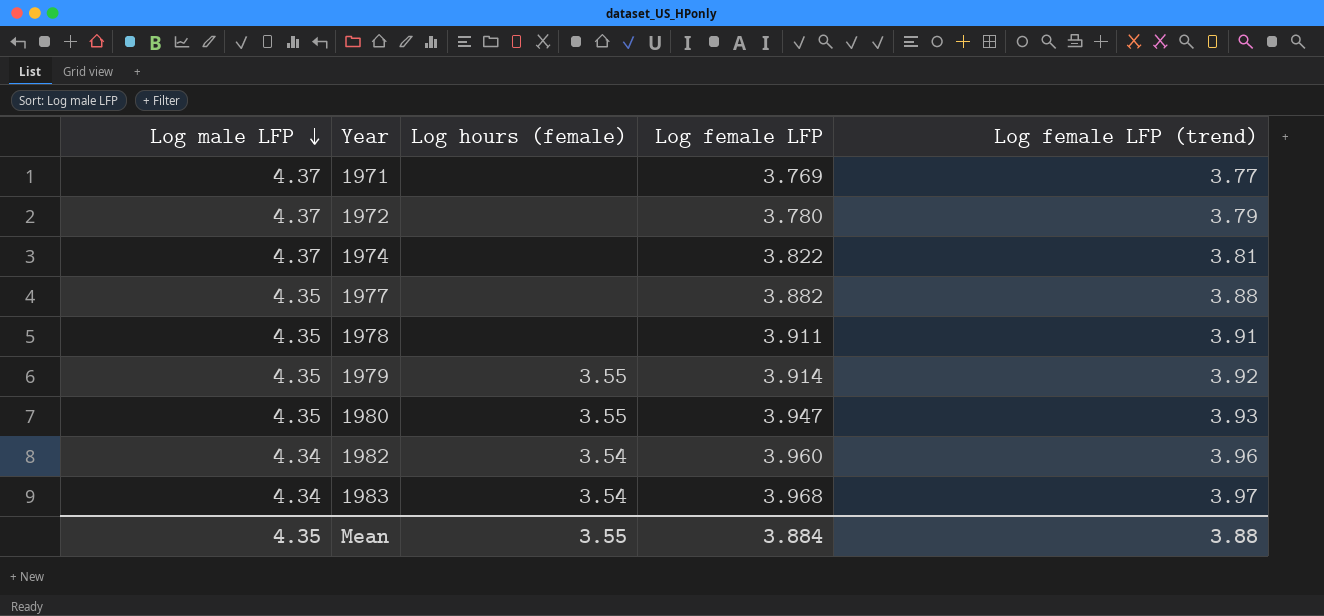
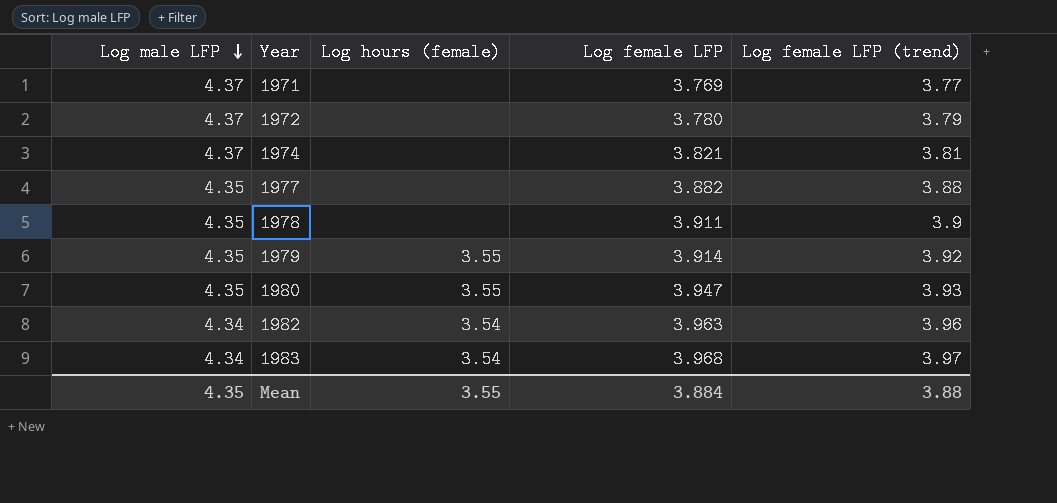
1974 | Log female LFP: 3.822 -> 3.821
1978 | Log female LFP (trend): 3.91 -> 3.9
1982 | Log female LFP: 3.960 -> 3.963

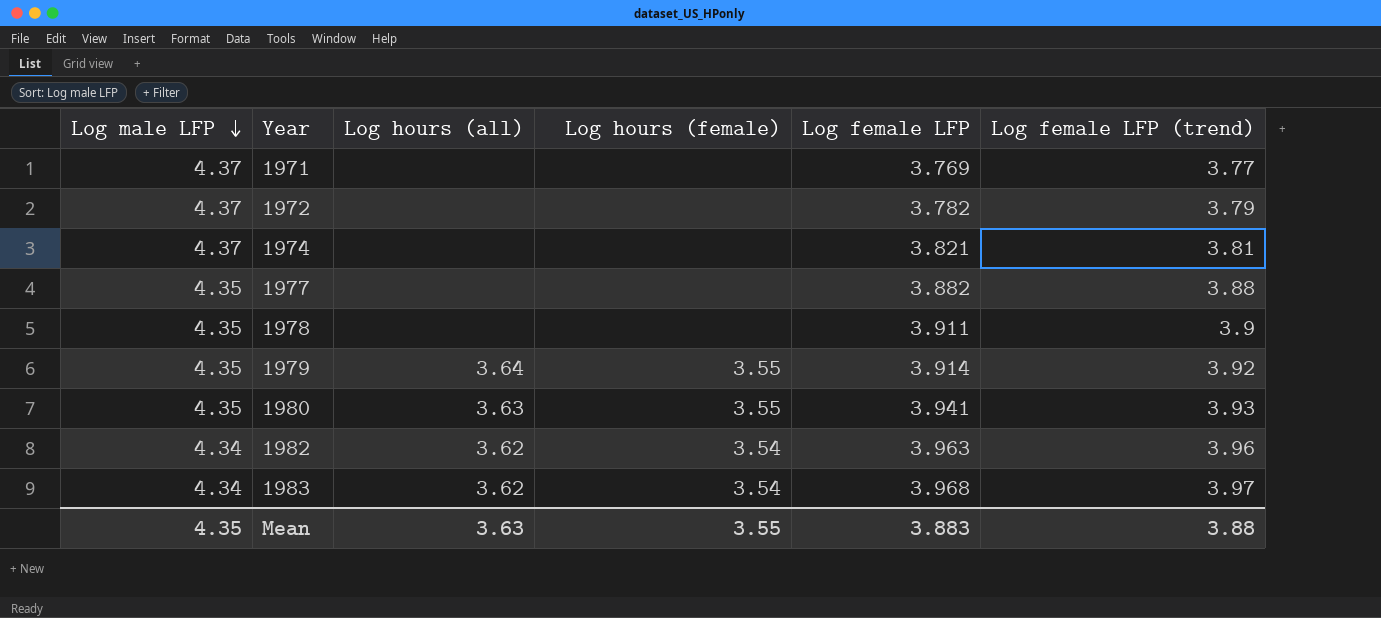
column Log hours (all) | position: none -> 3
1972 | Log female LFP: 3.780 -> 3.782
1980 | Log female LFP: 3.947 -> 3.941
Mean | Log female LFP: 3.884 -> 3.883

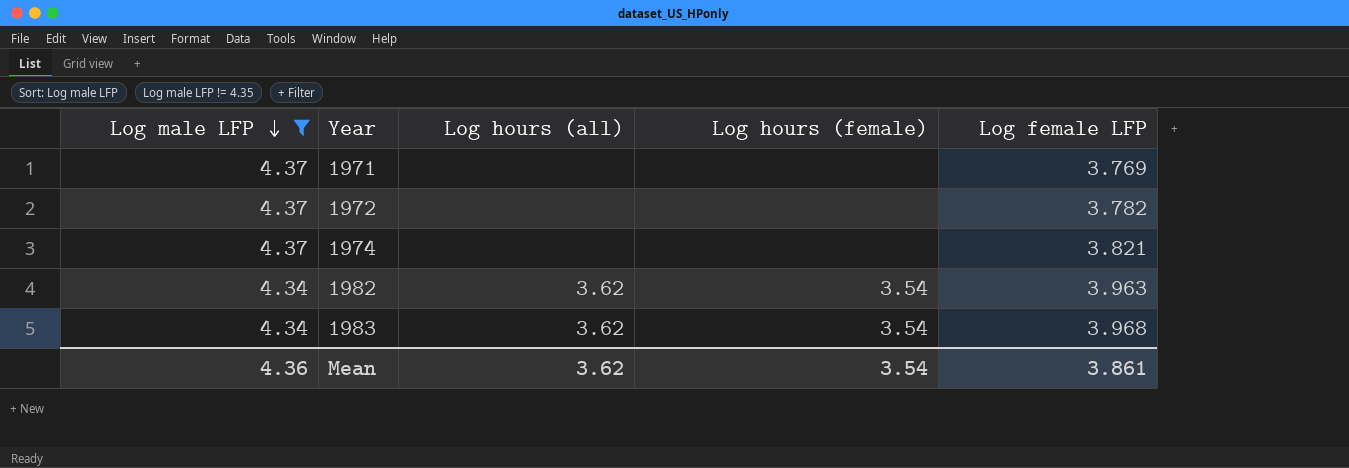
filter: none -> Log male LFP != 4.35
column Log female LFP (trend) | position: 6 -> none
Mean | Log male LFP: 4.35 -> 4.36
Mean | Log hours (all): 3.63 -> 3.62
Mean | Log hours (female): 3.55 -> 3.54
Mean | Log female LFP: 3.883 -> 3.861

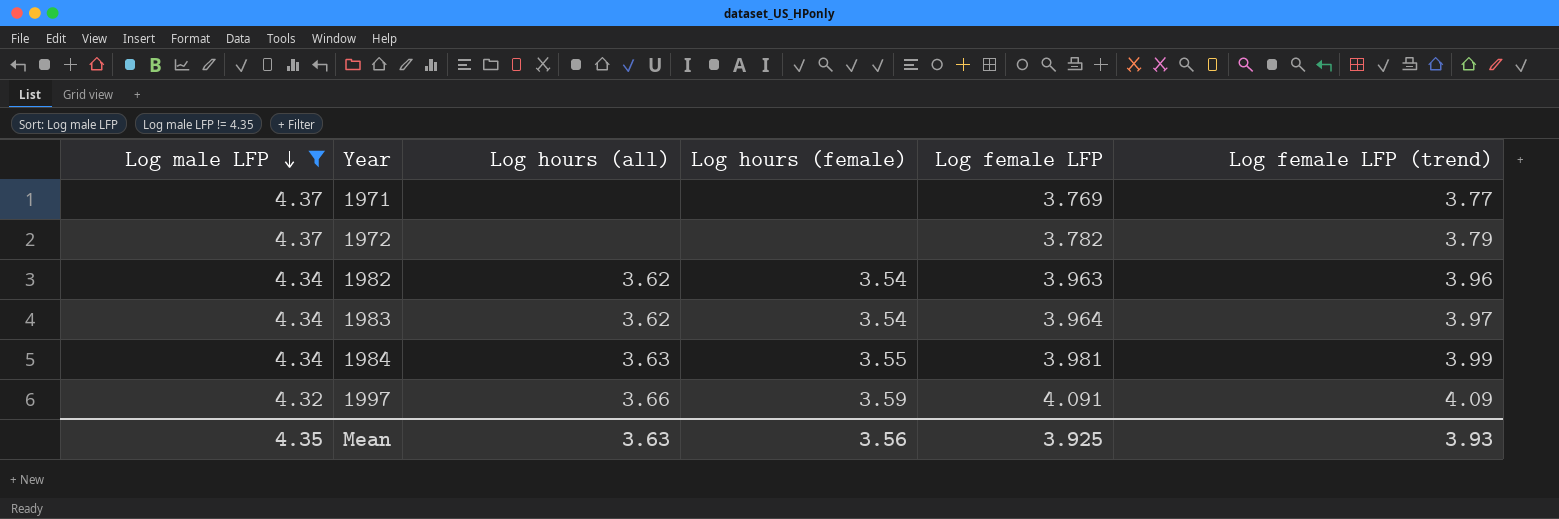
column Log female LFP (trend) | position: none -> 6
row 1974: 4.37 | none | none | 3.821 -> none
1983 | Log female LFP: 3.968 -> 3.964
row 1984: none -> 4.34 | 3.63 | 3.55 | 3.981 | 3.99
row 1997: none -> 4.32 | 3.66 | 3.59 | 4.091 | 4.09
Mean | Log male LFP: 4.36 -> 4.35
Mean | Log hours (all): 3.62 -> 3.63
Mean | Log hours (female): 3.54 -> 3.56
Mean | Log female LFP: 3.861 -> 3.925

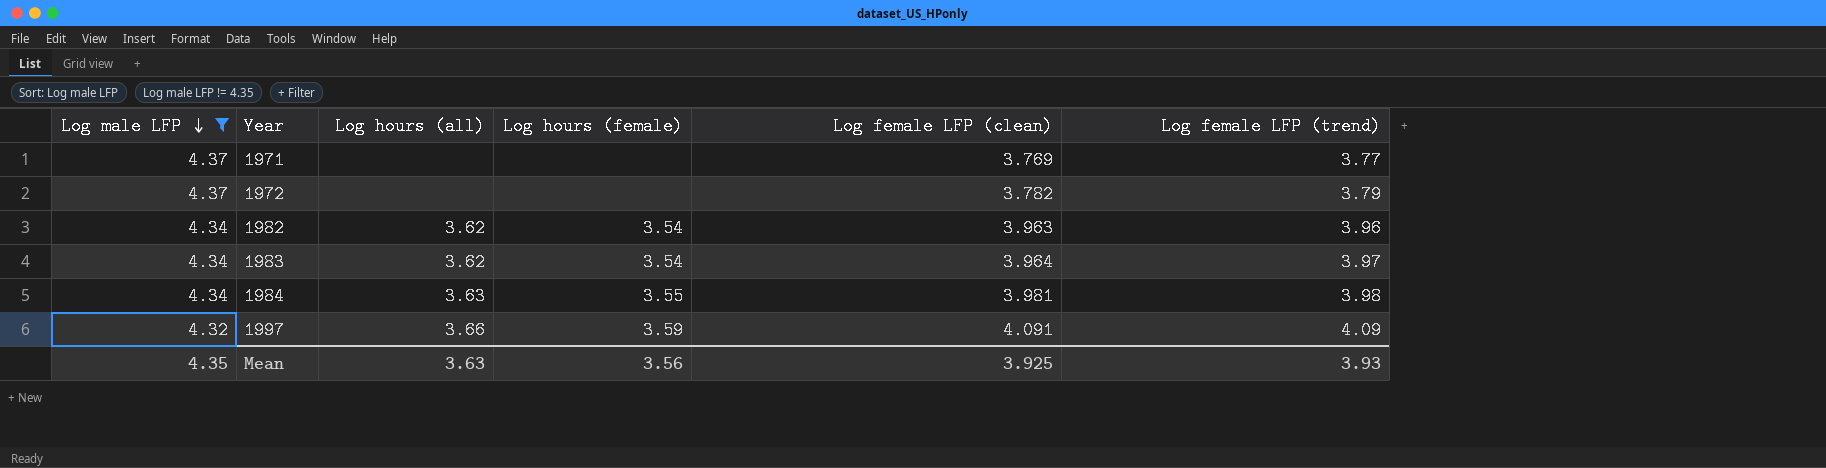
column name: Log female LFP -> Log female LFP (clean)
1984 | Log female LFP (trend): 3.99 -> 3.98

